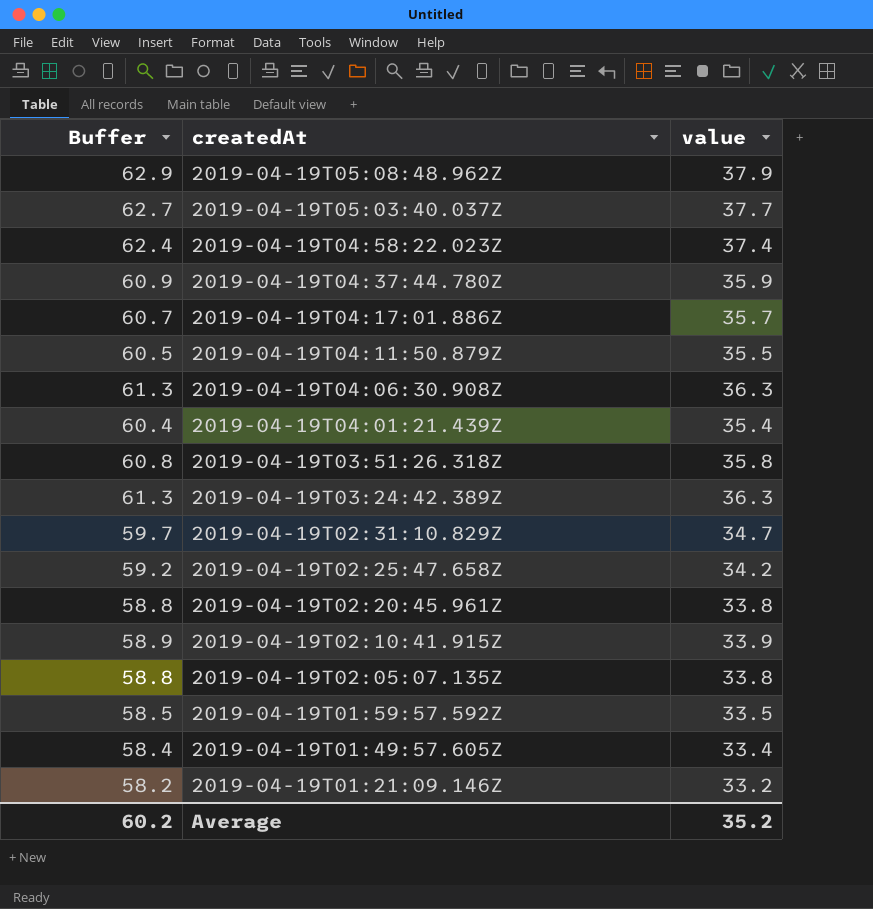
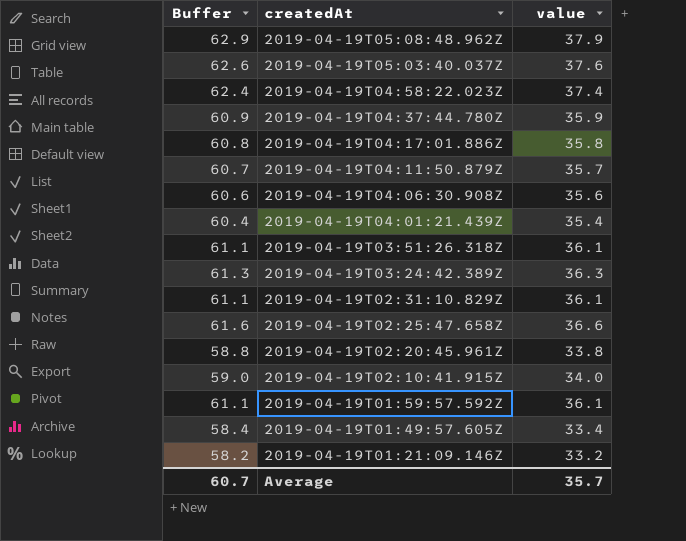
row 2019-04-19T02:05:07.135Z: 58.8 | 33.8 -> none
2019-04-19T05:03:40.037Z | Buffer: 62.7 -> 62.6
2019-04-19T05:03:40.037Z | value: 37.7 -> 37.6
2019-04-19T04:17:01.886Z | Buffer: 60.7 -> 60.8
2019-04-19T04:17:01.886Z | value: 35.7 -> 35.8
2019-04-19T04:11:50.879Z | Buffer: 60.5 -> 60.7
2019-04-19T04:11:50.879Z | value: 35.5 -> 35.7
2019-04-19T04:06:30.908Z | Buffer: 61.3 -> 60.6
2019-04-19T04:06:30.908Z | value: 36.3 -> 35.6
2019-04-19T03:51:26.318Z | Buffer: 60.8 -> 61.1
2019-04-19T03:51:26.318Z | value: 35.8 -> 36.1
2019-04-19T02:31:10.829Z | Buffer: 59.7 -> 61.1
2019-04-19T02:31:10.829Z | value: 34.7 -> 36.1
2019-04-19T02:25:47.658Z | Buffer: 59.2 -> 61.6
2019-04-19T02:25:47.658Z | value: 34.2 -> 36.6
2019-04-19T02:10:41.915Z | Buffer: 58.9 -> 59.0
2019-04-19T02:10:41.915Z | value: 33.9 -> 34.0
2019-04-19T01:59:57.592Z | Buffer: 58.5 -> 61.1
2019-04-19T01:59:57.592Z | value: 33.5 -> 36.1
Average | Buffer: 60.2 -> 60.7
Average | value: 35.2 -> 35.7

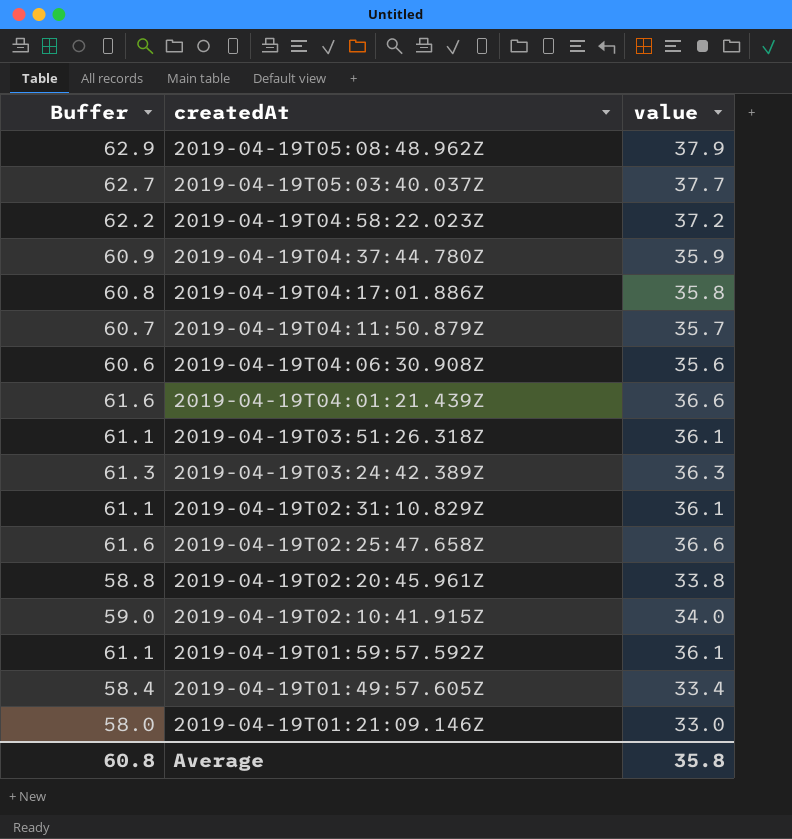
2019-04-19T05:03:40.037Z | Buffer: 62.6 -> 62.7
2019-04-19T05:03:40.037Z | value: 37.6 -> 37.7
2019-04-19T04:58:22.023Z | Buffer: 62.4 -> 62.2
2019-04-19T04:58:22.023Z | value: 37.4 -> 37.2
2019-04-19T04:01:21.439Z | Buffer: 60.4 -> 61.6
2019-04-19T04:01:21.439Z | value: 35.4 -> 36.6
2019-04-19T01:21:09.146Z | Buffer: 58.2 -> 58.0
2019-04-19T01:21:09.146Z | value: 33.2 -> 33.0
Average | Buffer: 60.7 -> 60.8
Average | value: 35.7 -> 35.8

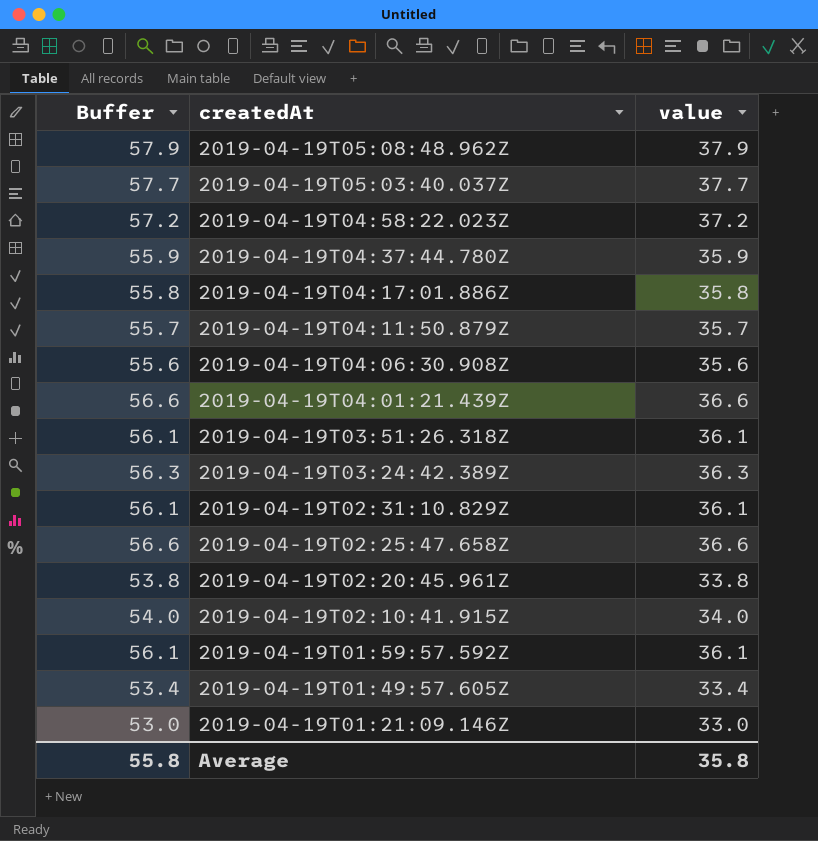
column Buffer | formula: [value] + 25 -> [value] + 20
Average | Buffer: 60.8 -> 55.8

